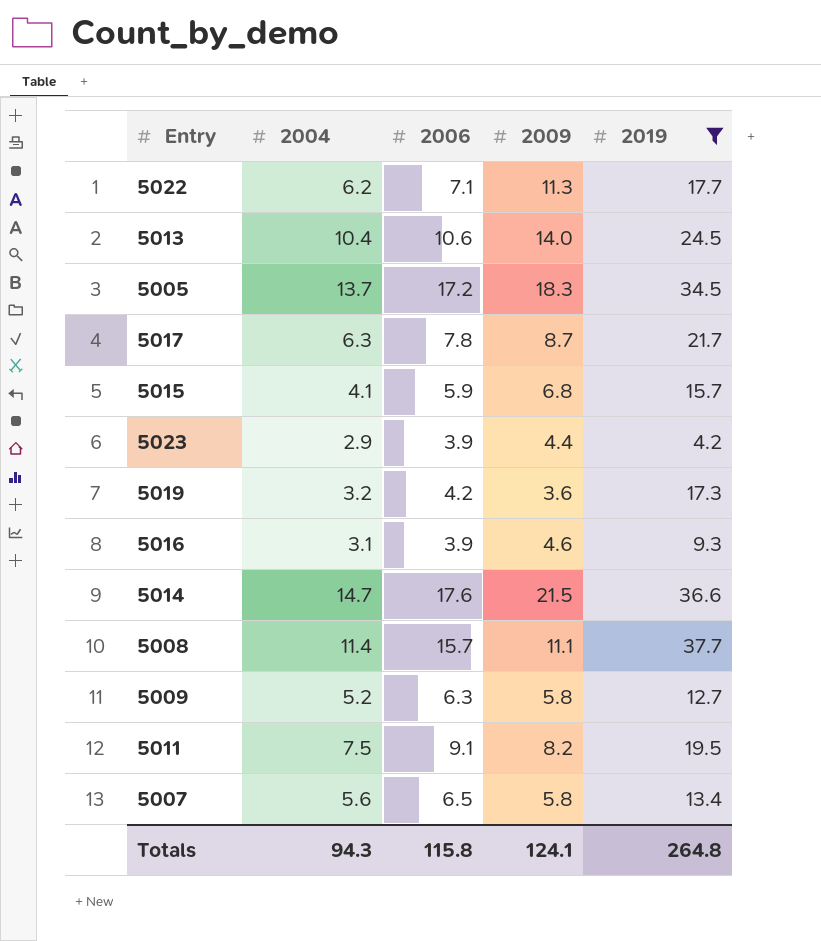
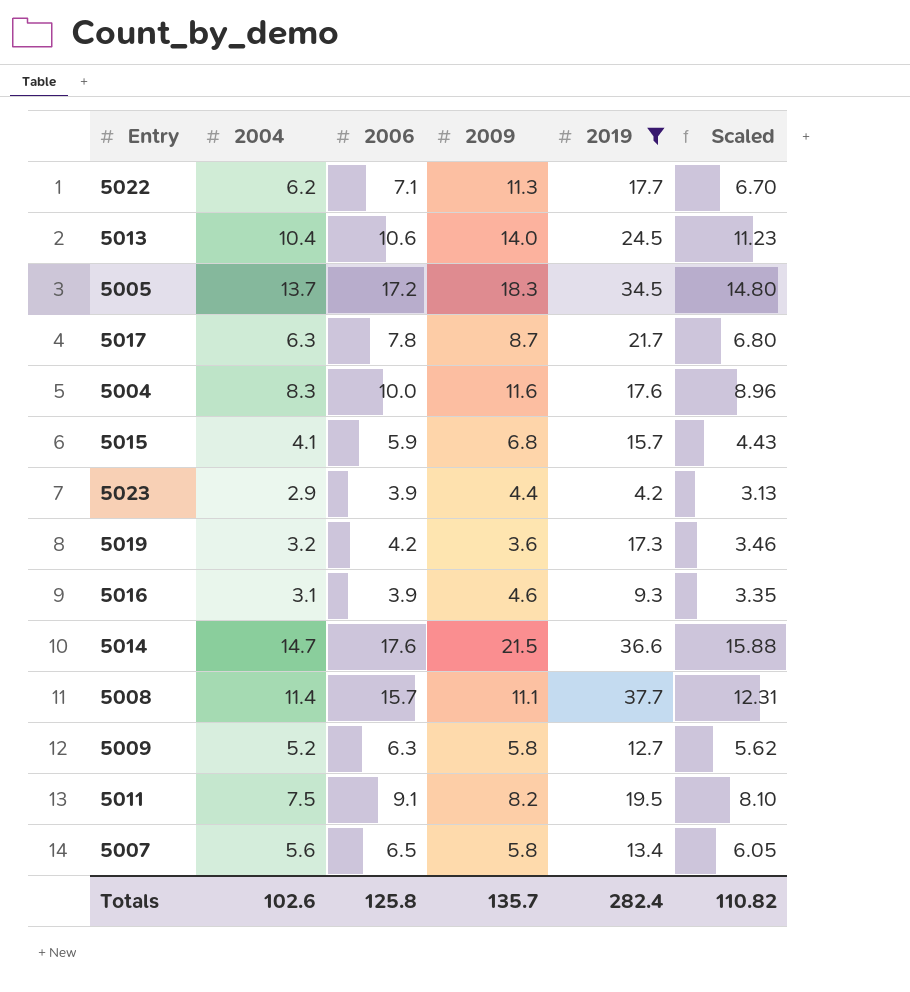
column Scaled | formula: none -> [2004] * 1.08
row 5004: none -> 8.3 | 10.0 | 11.6 | 17.6 | 8.96
Totals | 2004: 94.3 -> 102.6
Totals | 2006: 115.8 -> 125.8
Totals | 2009: 124.1 -> 135.7
Totals | 2019: 264.8 -> 282.4

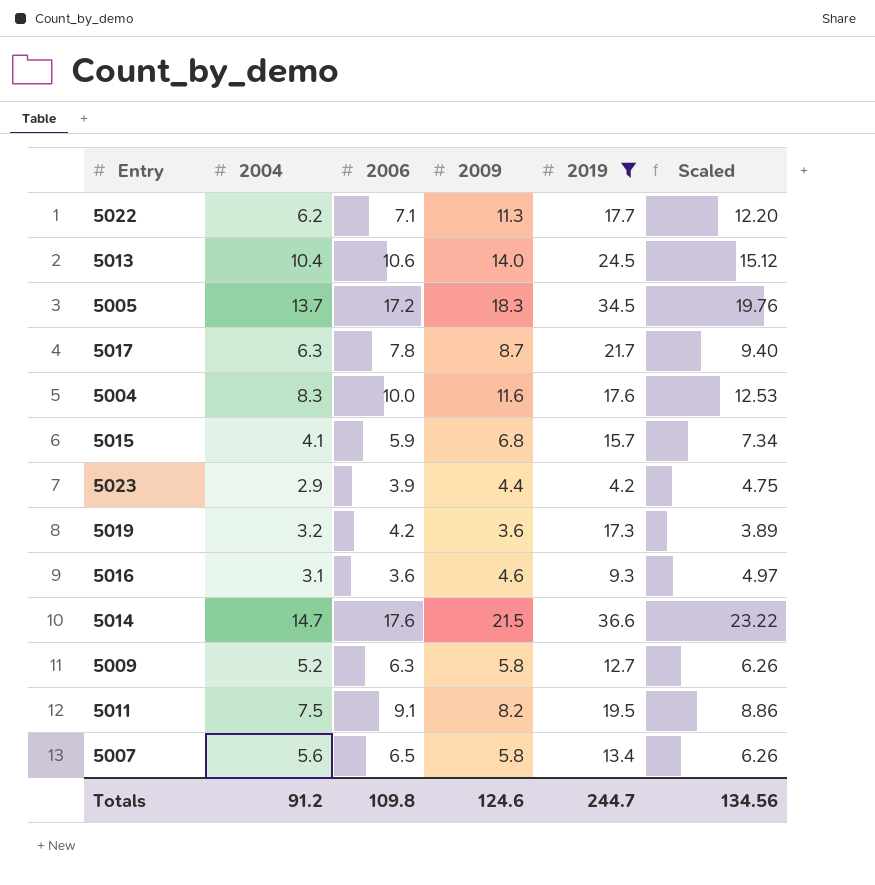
column Scaled | formula: [2004] * 1.08 -> [2009] * 1.08
row 5008: 11.4 | 15.7 | 11.1 | 37.7 | 12.31 -> none
5016 | 2006: 3.9 -> 3.6
Totals | 2004: 102.6 -> 91.2
Totals | 2006: 125.8 -> 109.8
Totals | 2009: 135.7 -> 124.6
Totals | 2019: 282.4 -> 244.7
Totals | Scaled: 110.82 -> 134.56

